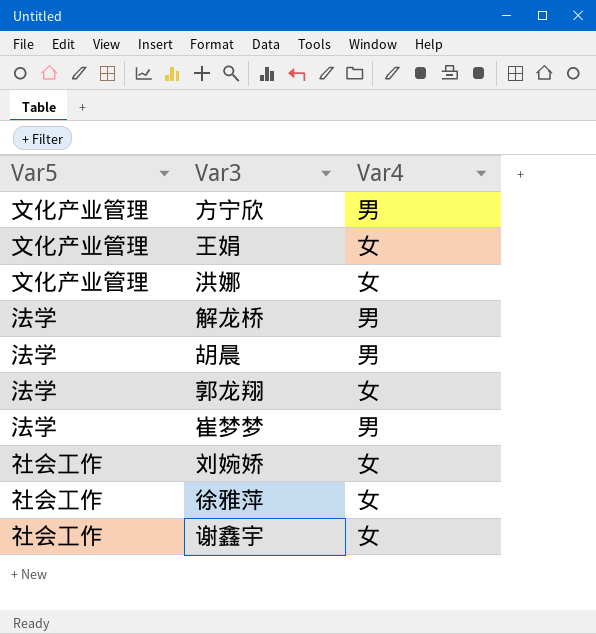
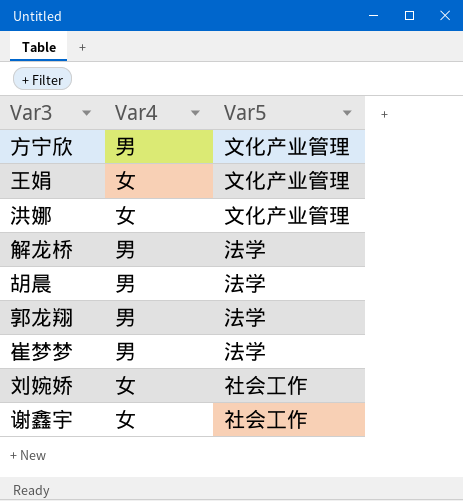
column Var5 | position: 1 -> 3
row 徐雅萍: 社会工作 | 女 -> none
郭龙翔 | Var4: 女 -> 男

